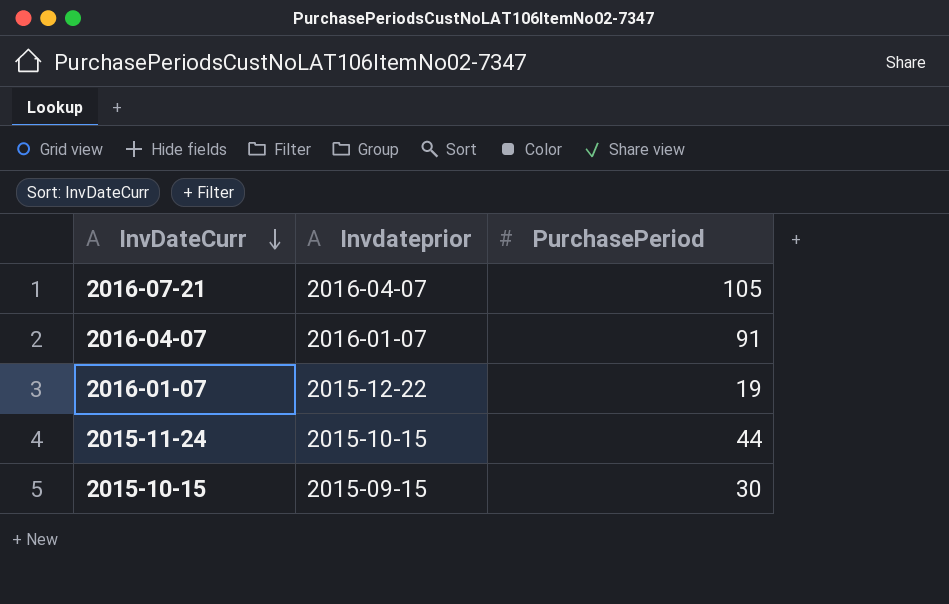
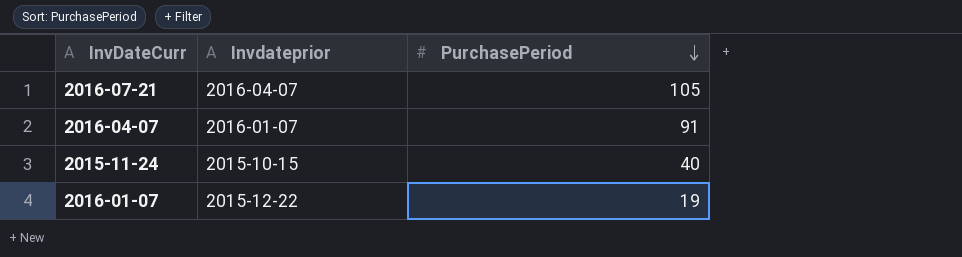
row order: InvDateCurr descending -> PurchasePeriod descending
row 2015-10-15: 2015-09-15 | 30 -> none
2015-11-24 | PurchasePeriod: 44 -> 40

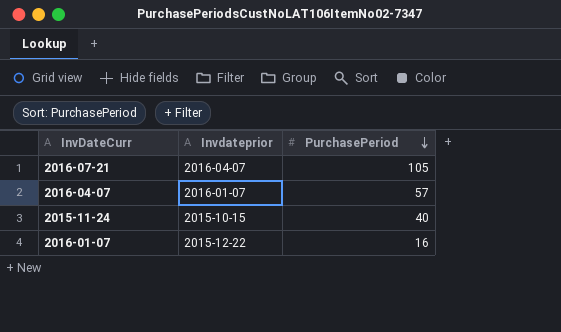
2016-04-07 | PurchasePeriod: 91 -> 57
2016-01-07 | PurchasePeriod: 19 -> 16

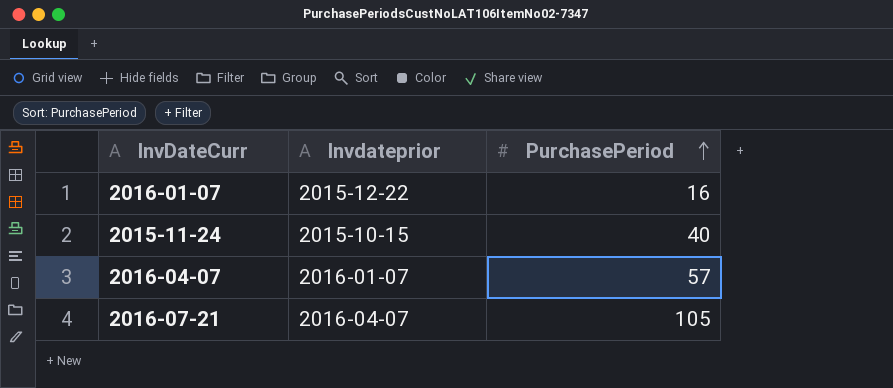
row order: PurchasePeriod descending -> PurchasePeriod ascending

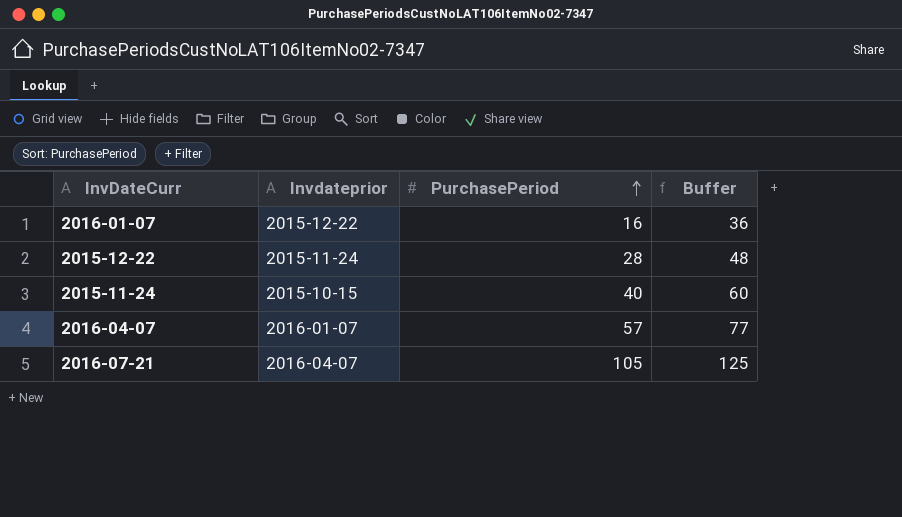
column Buffer | formula: none -> [PurchasePeriod] + 20
row 2015-12-22: none -> 2015-11-24 | 28 | 48

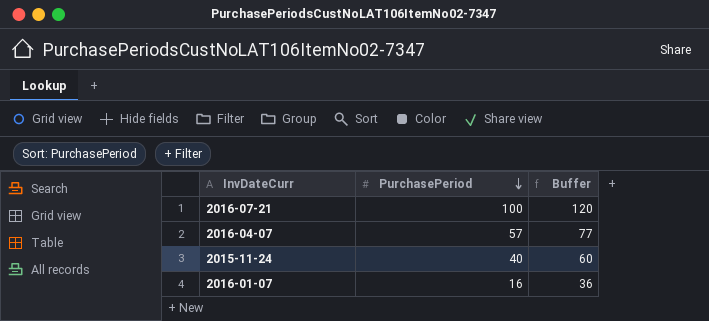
row order: PurchasePeriod ascending -> PurchasePeriod descending
column Invdateprior | position: 2 -> none
row 2015-12-22: 2015-11-24 | 28 | 48 -> none
2016-07-21 | PurchasePeriod: 105 -> 100
2016-07-21 | Buffer: 125 -> 120

